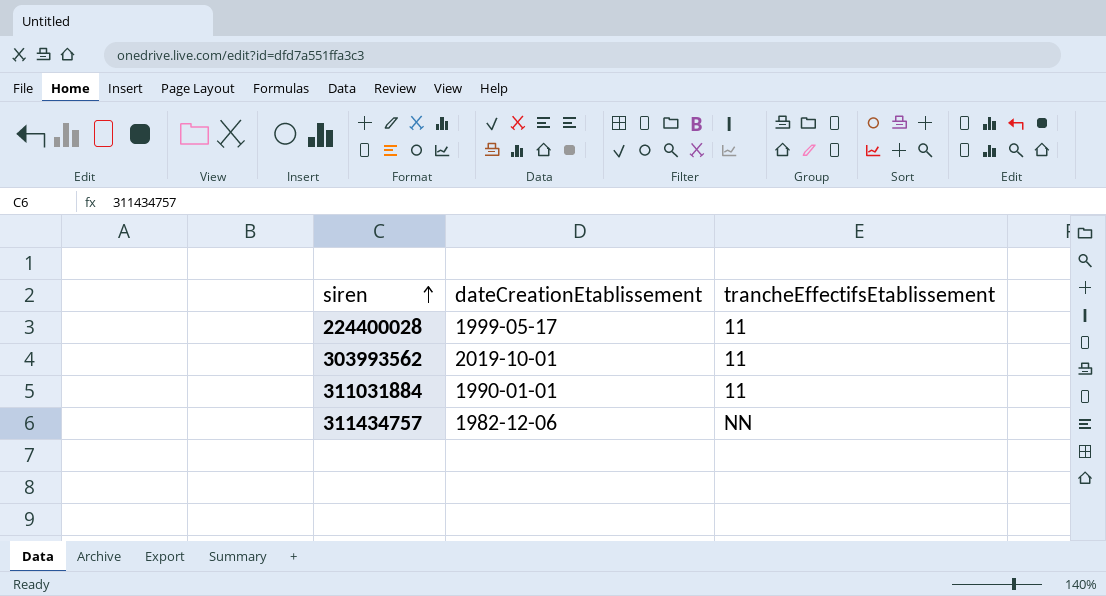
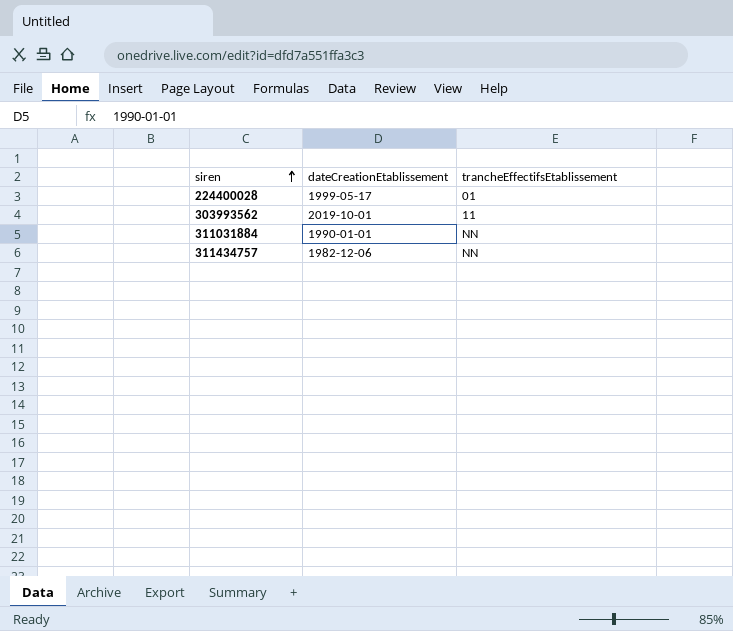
224400028 | trancheEffectifsEtablissement: 11 -> 01
311031884 | trancheEffectifsEtablissement: 11 -> NN

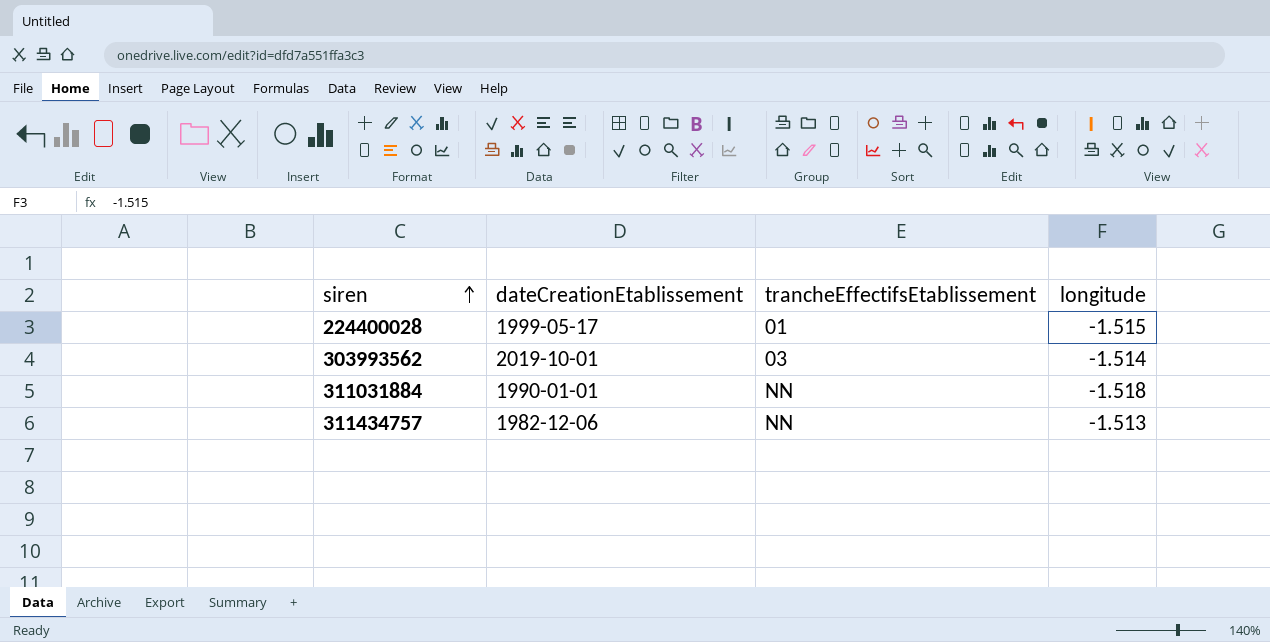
column longitude | position: none -> 4
303993562 | trancheEffectifsEtablissement: 11 -> 03

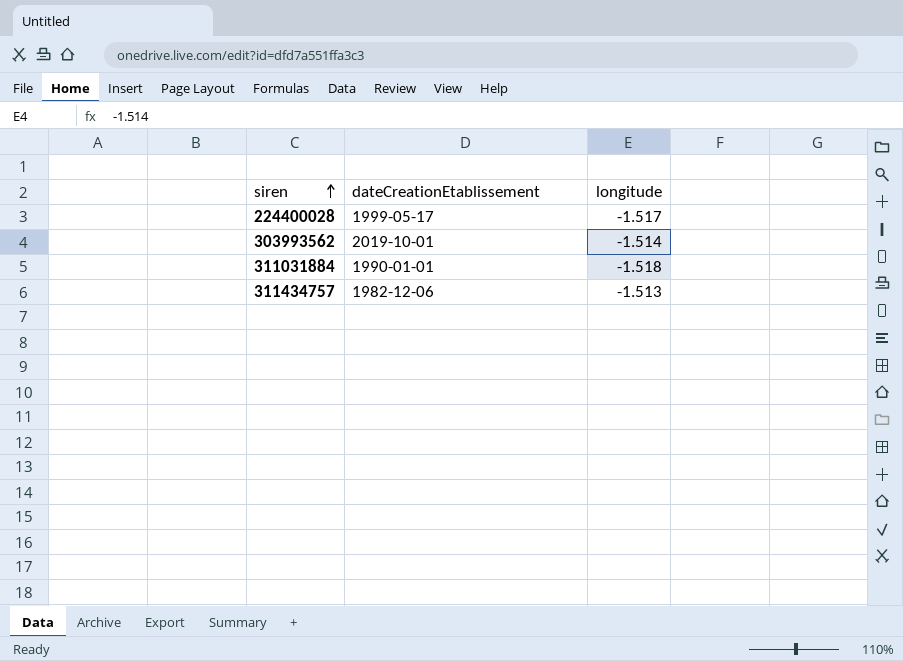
column trancheEffectifsEtablissement | position: 3 -> none
224400028 | longitude: -1.515 -> -1.517

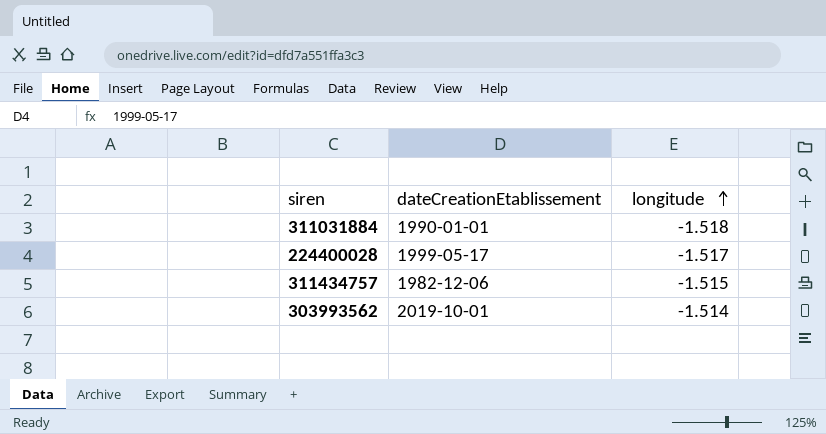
row order: siren ascending -> longitude ascending
311434757 | longitude: -1.513 -> -1.515

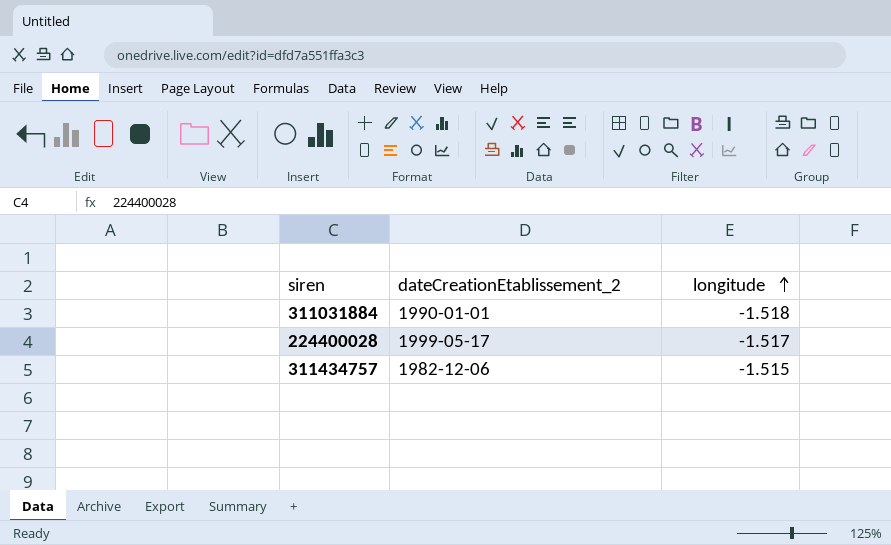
column name: dateCreationEtablissement -> dateCreationEtablissement_2
row 303993562: 2019-10-01 | -1.514 -> none

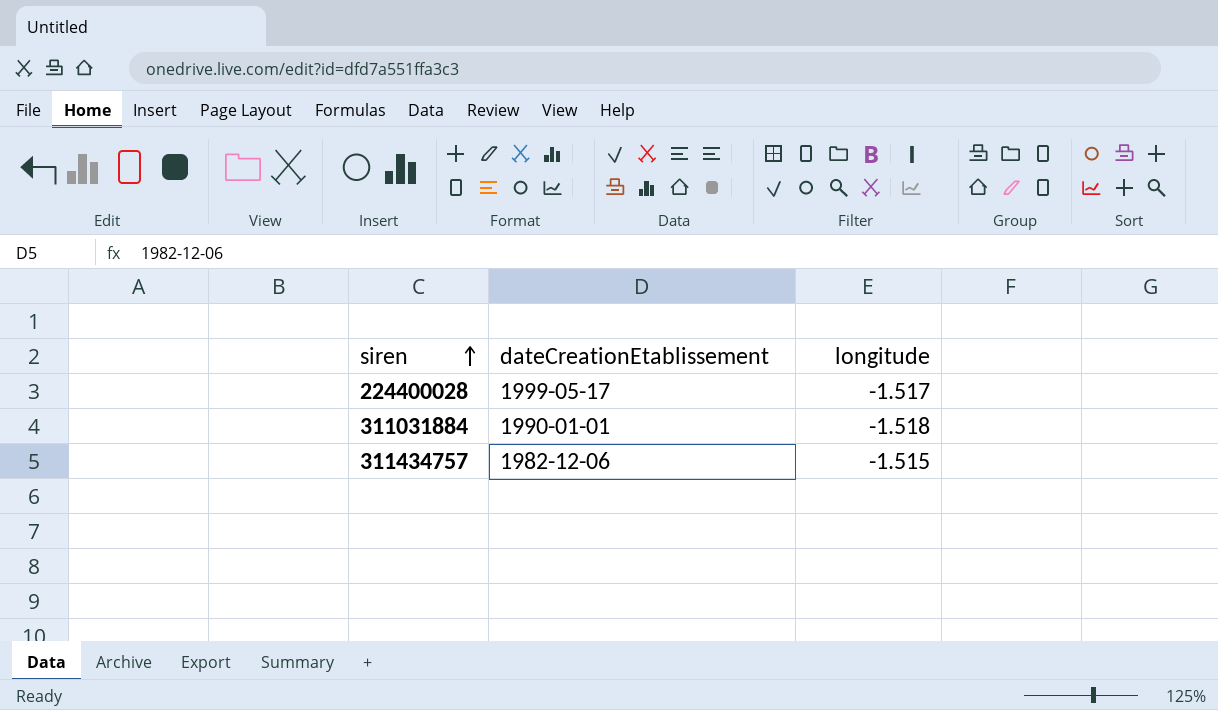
row order: longitude ascending -> siren ascending
column name: dateCreationEtablissement_2 -> dateCreationEtablissement

